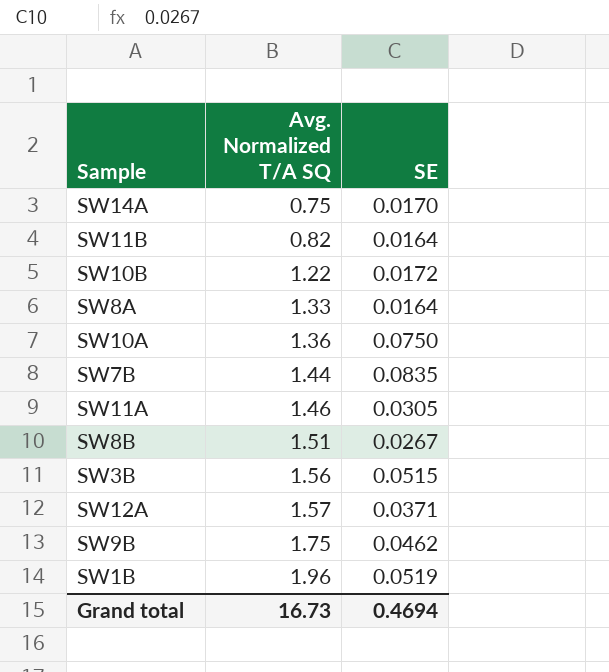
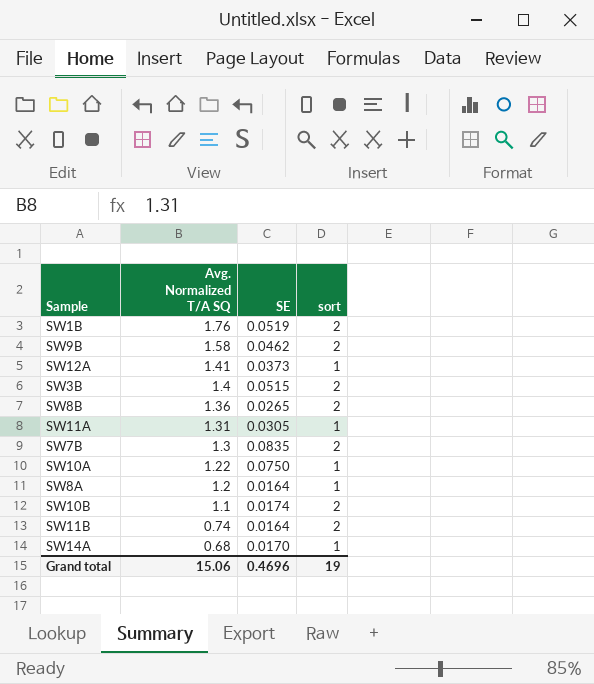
row order: Avg. Normalized T/A SQ ascending -> Avg. Normalized T/A SQ descending
column sort | position: none -> 4
SW1B | Avg. Normalized T/A SQ: 1.96 -> 1.76
SW9B | Avg. Normalized T/A SQ: 1.75 -> 1.58
SW12A | Avg. Normalized T/A SQ: 1.57 -> 1.41
SW12A | SE: 0.0371 -> 0.0373
SW3B | Avg. Normalized T/A SQ: 1.56 -> 1.4
SW8B | Avg. Normalized T/A SQ: 1.51 -> 1.36
SW8B | SE: 0.0267 -> 0.0265
SW11A | Avg. Normalized T/A SQ: 1.46 -> 1.31
SW7B | Avg. Normalized T/A SQ: 1.44 -> 1.3
SW10A | Avg. Normalized T/A SQ: 1.36 -> 1.22
SW8A | Avg. Normalized T/A SQ: 1.33 -> 1.2
SW10B | Avg. Normalized T/A SQ: 1.22 -> 1.1
SW10B | SE: 0.0172 -> 0.0174
SW11B | Avg. Normalized T/A SQ: 0.82 -> 0.74
SW14A | Avg. Normalized T/A SQ: 0.75 -> 0.68
Grand total | Avg. Normalized T/A SQ: 16.73 -> 15.06
Grand total | SE: 0.4694 -> 0.4696

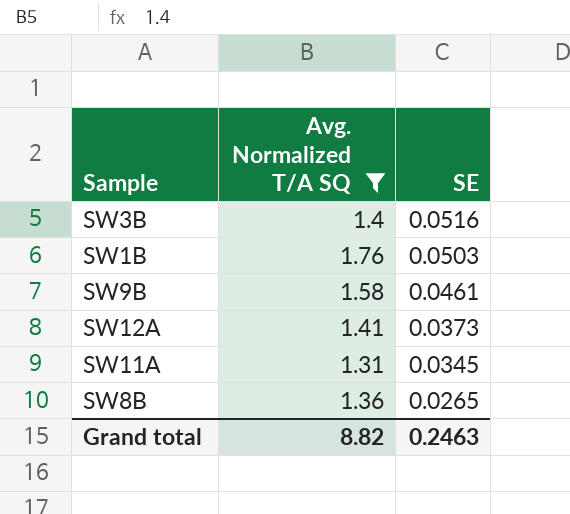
filter: none -> Avg. Normalized T/A SQ >= 1.31
row order: Avg. Normalized T/A SQ descending -> SE descending
column sort | position: 4 -> none
SW3B | SE: 0.0515 -> 0.0516
SW1B | SE: 0.0519 -> 0.0503
SW9B | SE: 0.0462 -> 0.0461
SW11A | SE: 0.0305 -> 0.0345
Grand total | Avg. Normalized T/A SQ: 15.06 -> 8.82
Grand total | SE: 0.4696 -> 0.2463

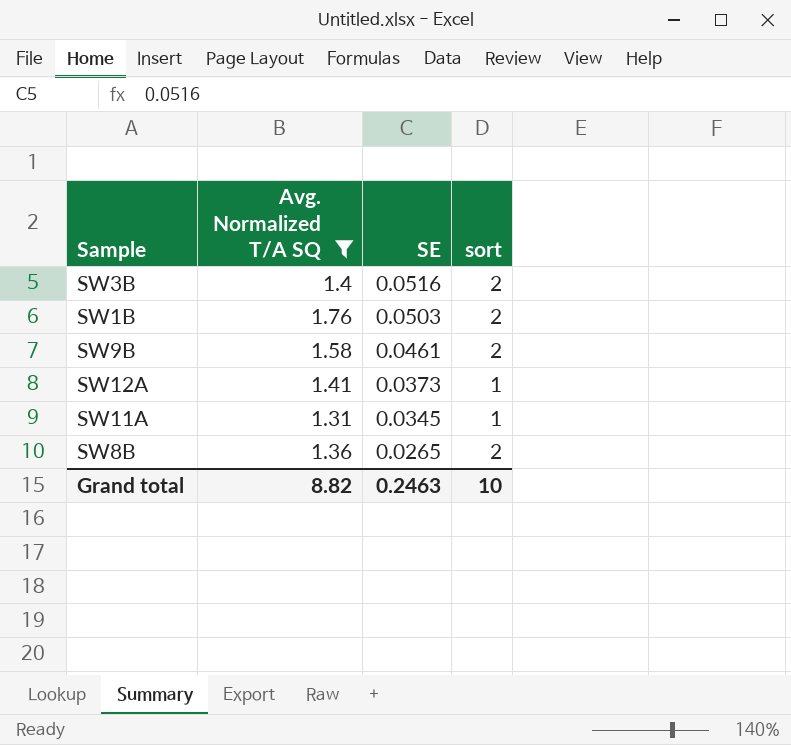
column sort | position: none -> 4

